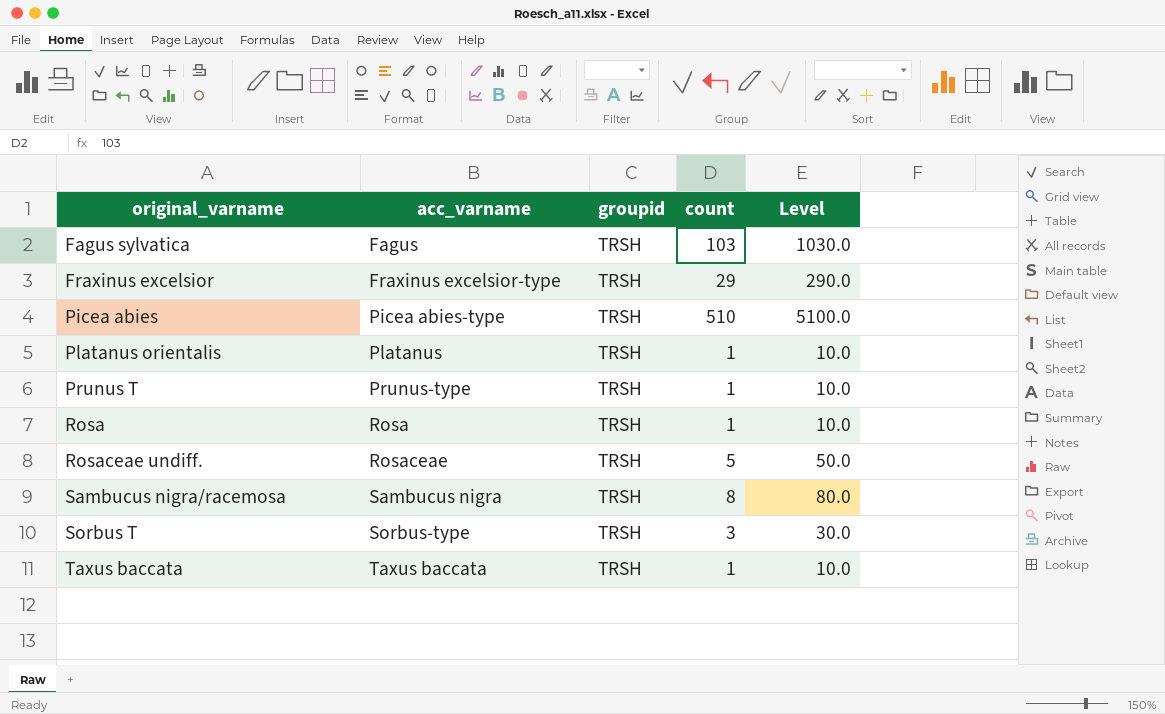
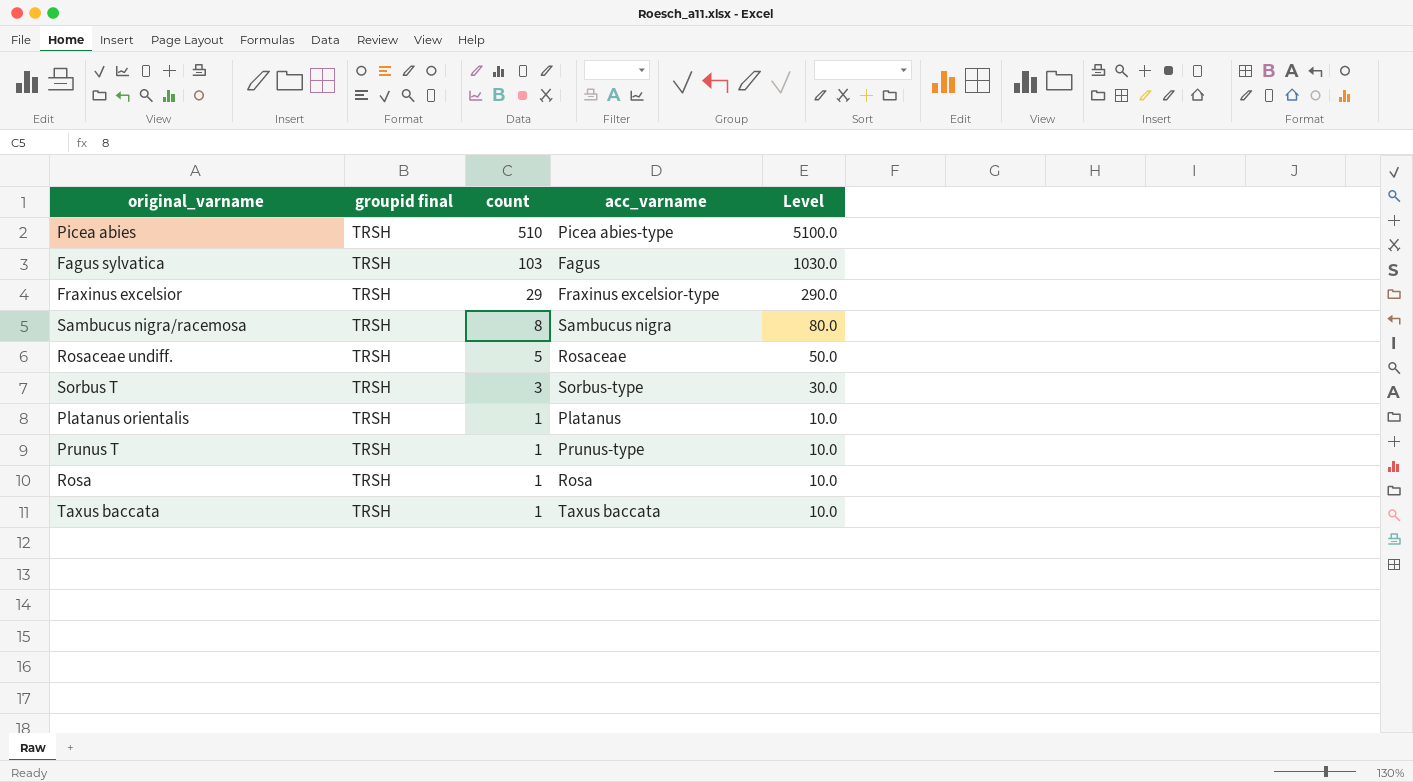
row order: original_varname ascending -> count descending
column name: groupid -> groupid final
column acc_varname | position: 2 -> 4

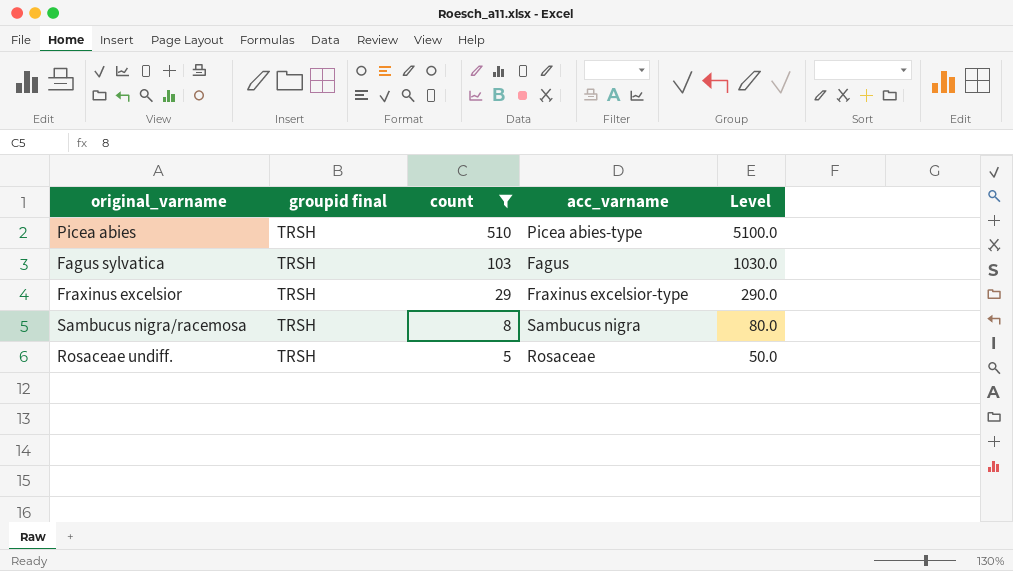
filter: none -> count >= 5

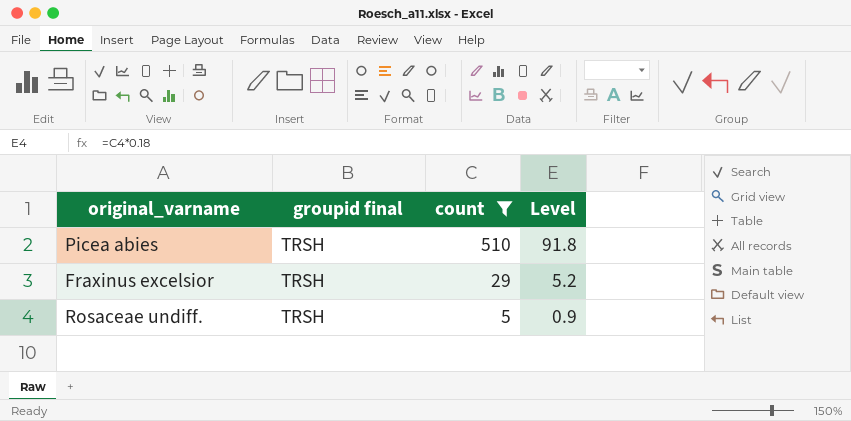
column acc_varname | position: 4 -> none
column Level | formula: [count] * 10 -> [count] * 0.18
row Fagus sylvatica: TRSH | 103 | Fagus | 1030.0 -> none
row Sambucus nigra/racemosa: TRSH | 8 | Sambucus nigra | 80.0 -> none

